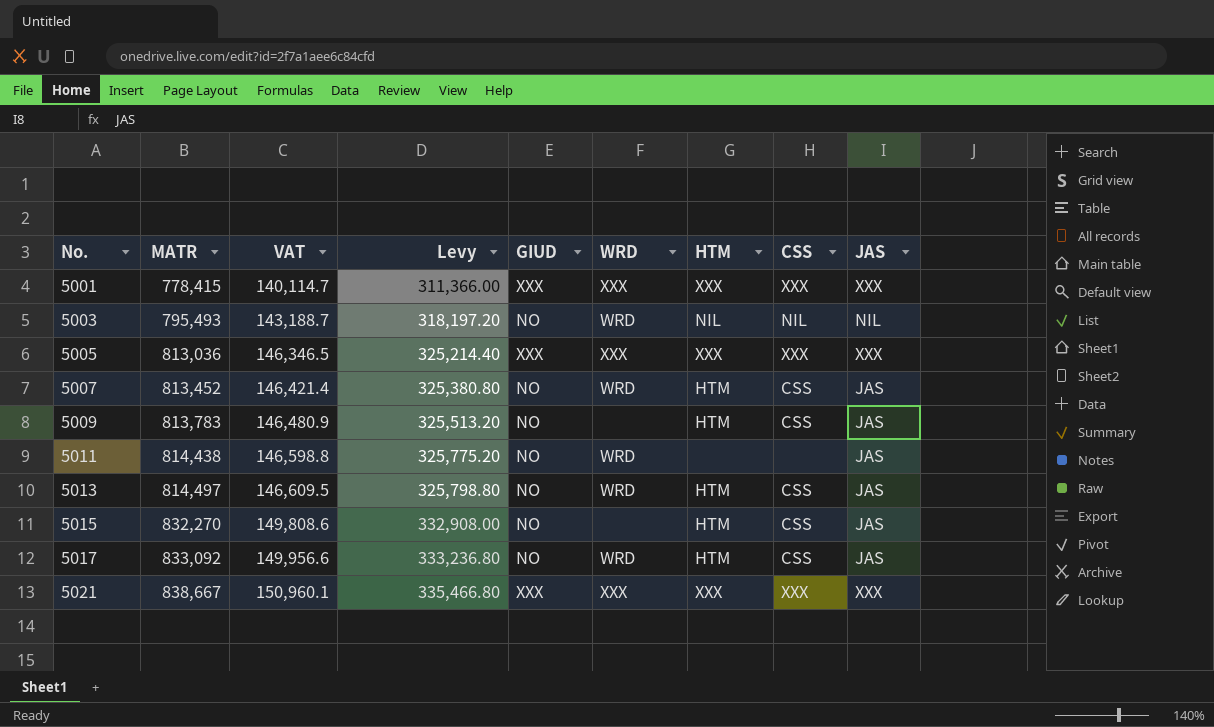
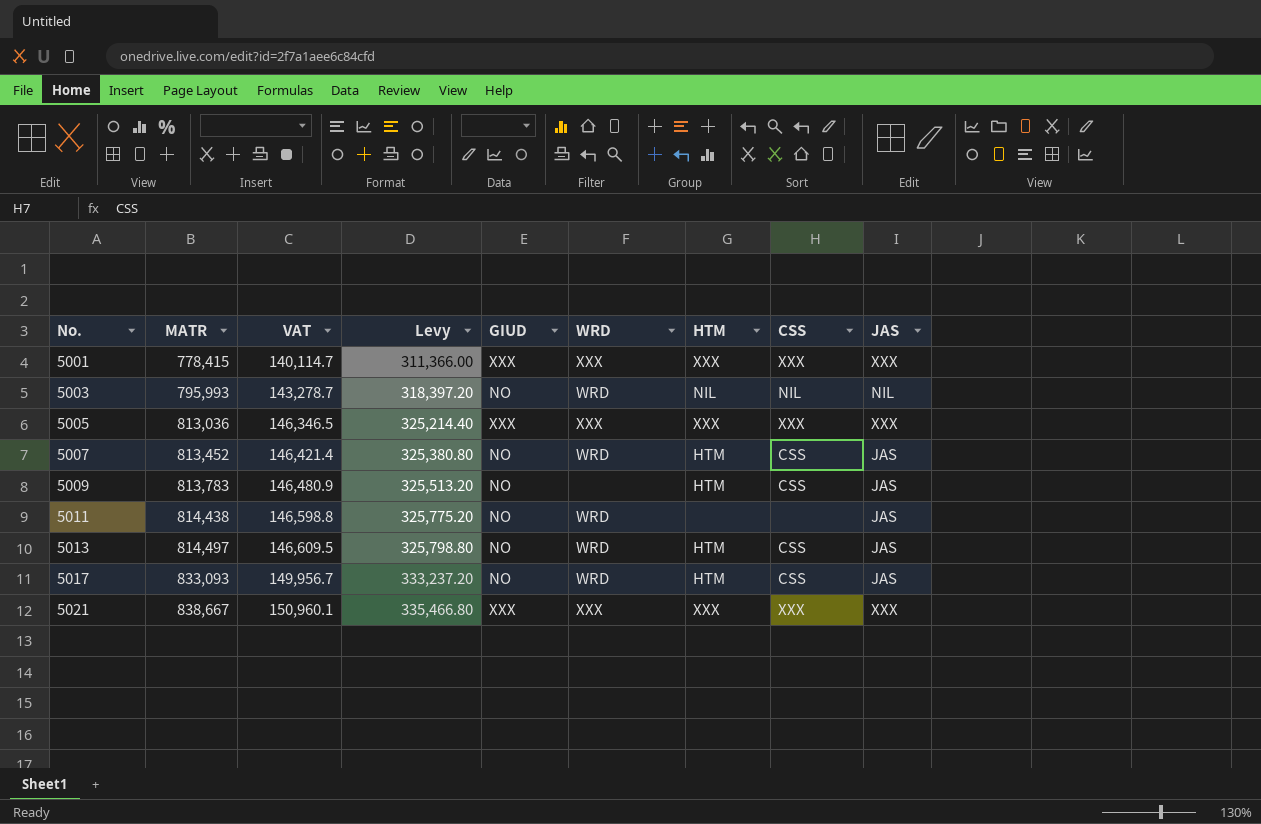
row 5015: 832,270 | 149,808.6 | 332,908.00 | NO | none | HTM | CSS | JAS -> none
5003 | MATR: 795,493 -> 795,993
5003 | VAT: 143,188.7 -> 143,278.7
5003 | Levy: 318,197.20 -> 318,397.20
5017 | MATR: 833,092 -> 833,093
5017 | VAT: 149,956.6 -> 149,956.7
5017 | Levy: 333,236.80 -> 333,237.20

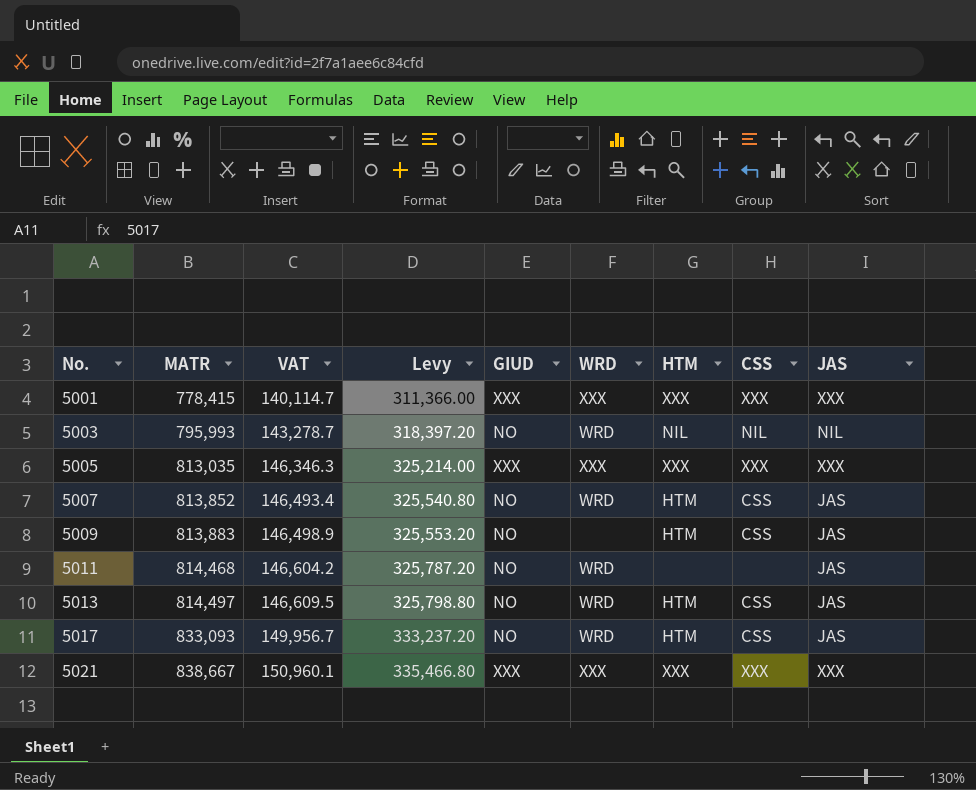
5005 | MATR: 813,036 -> 813,035
5005 | VAT: 146,346.5 -> 146,346.3
5005 | Levy: 325,214.40 -> 325,214.00
5007 | MATR: 813,452 -> 813,852
5007 | VAT: 146,421.4 -> 146,493.4
5007 | Levy: 325,380.80 -> 325,540.80
5009 | MATR: 813,783 -> 813,883
5009 | VAT: 146,480.9 -> 146,498.9
5009 | Levy: 325,513.20 -> 325,553.20
5011 | MATR: 814,438 -> 814,468
5011 | VAT: 146,598.8 -> 146,604.2
5011 | Levy: 325,775.20 -> 325,787.20

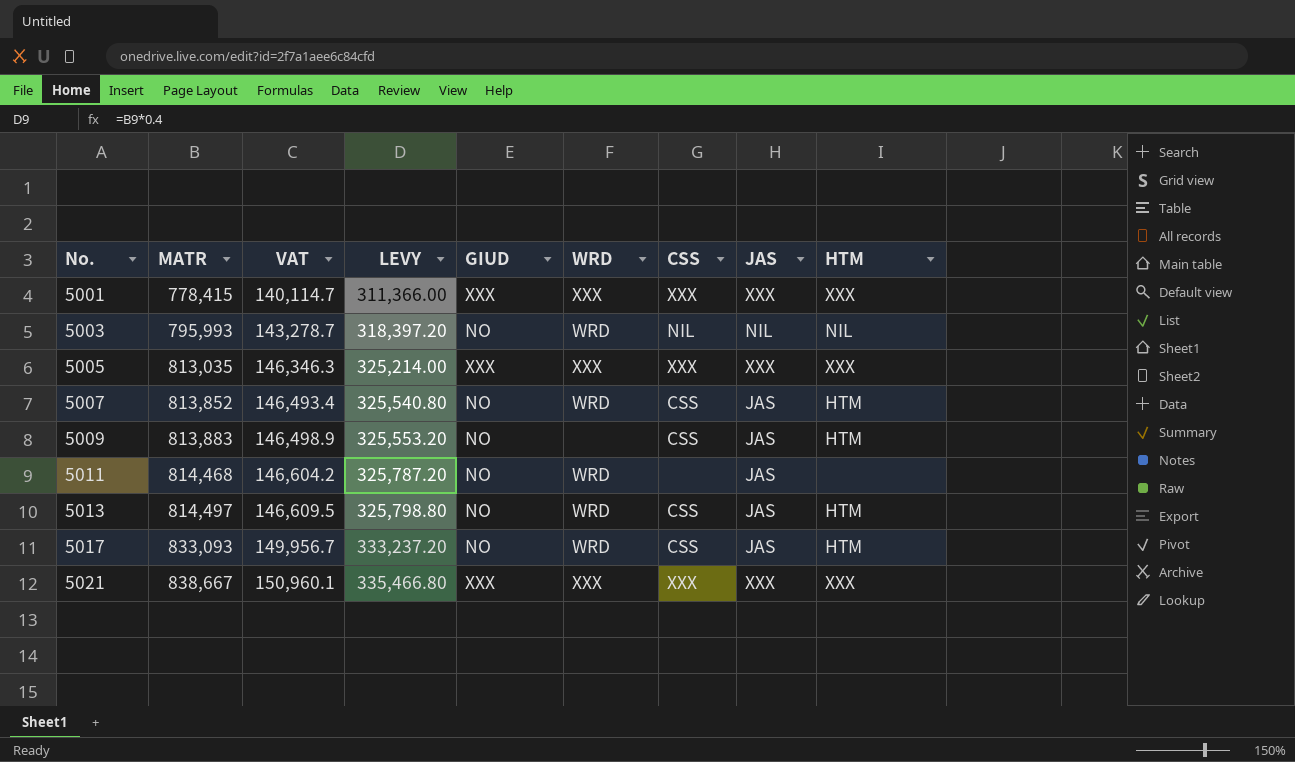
column name: Levy -> LEVY
column HTM | position: 7 -> 9

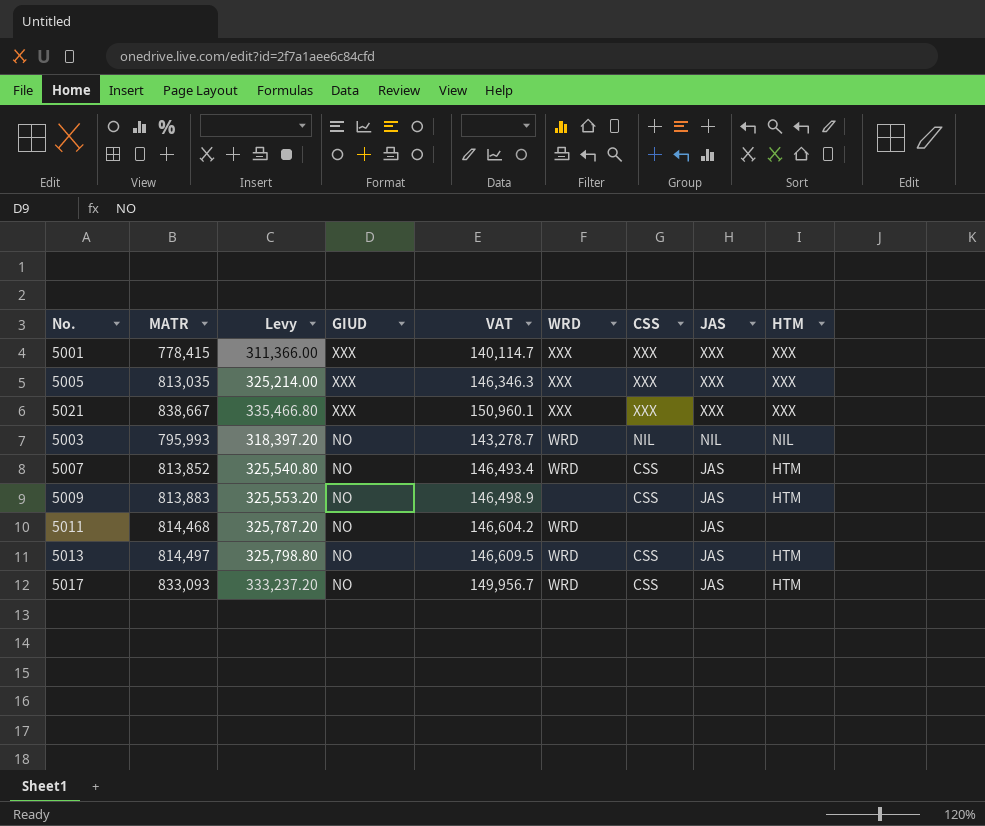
row order: No. ascending -> GIUD descending
column name: LEVY -> Levy
column VAT | position: 3 -> 5

